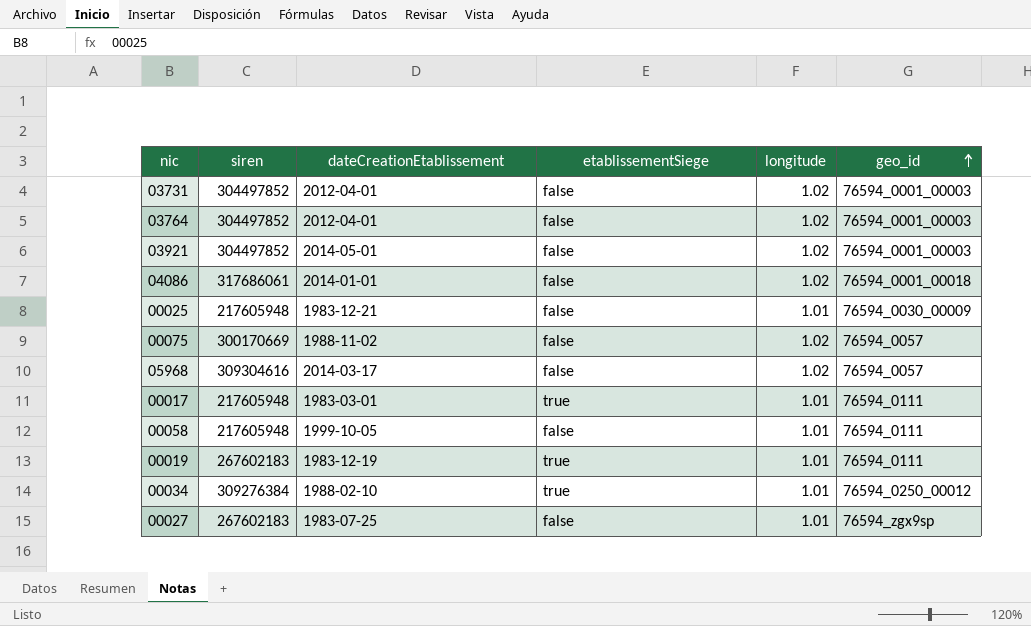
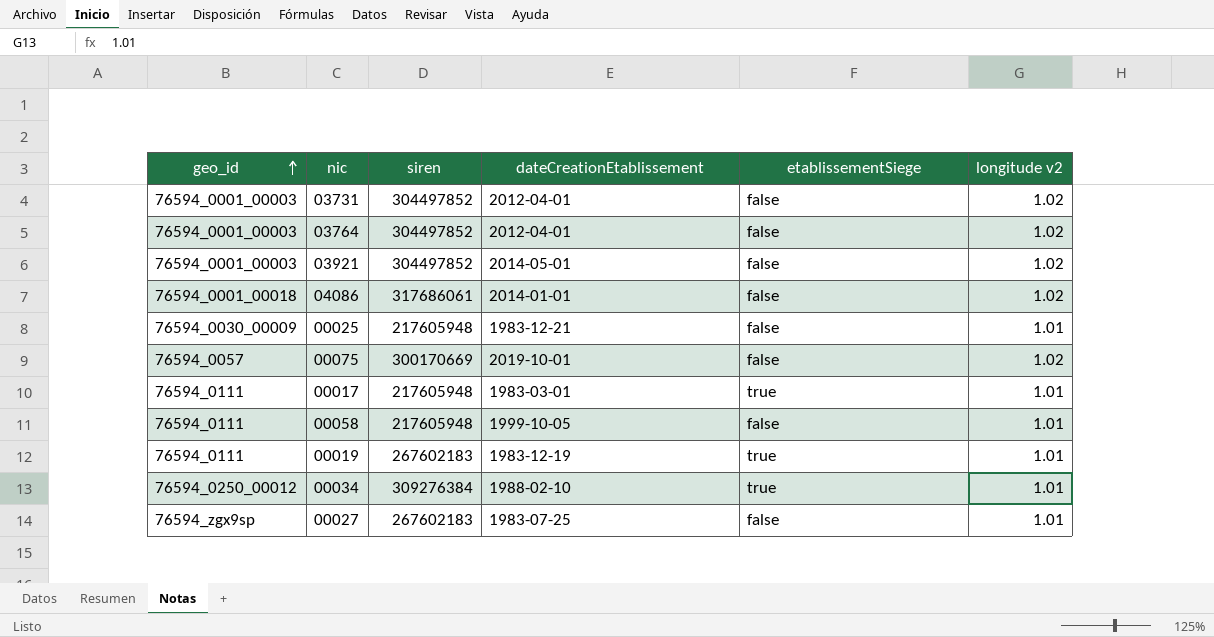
column geo_id | position: 6 -> 1
column name: longitude -> longitude v2
row 05968: 309304616 | 2014-03-17 | false | 1.02 | 76594_0057 -> none
00075 | dateCreationEtablissement: 1988-11-02 -> 2019-10-01

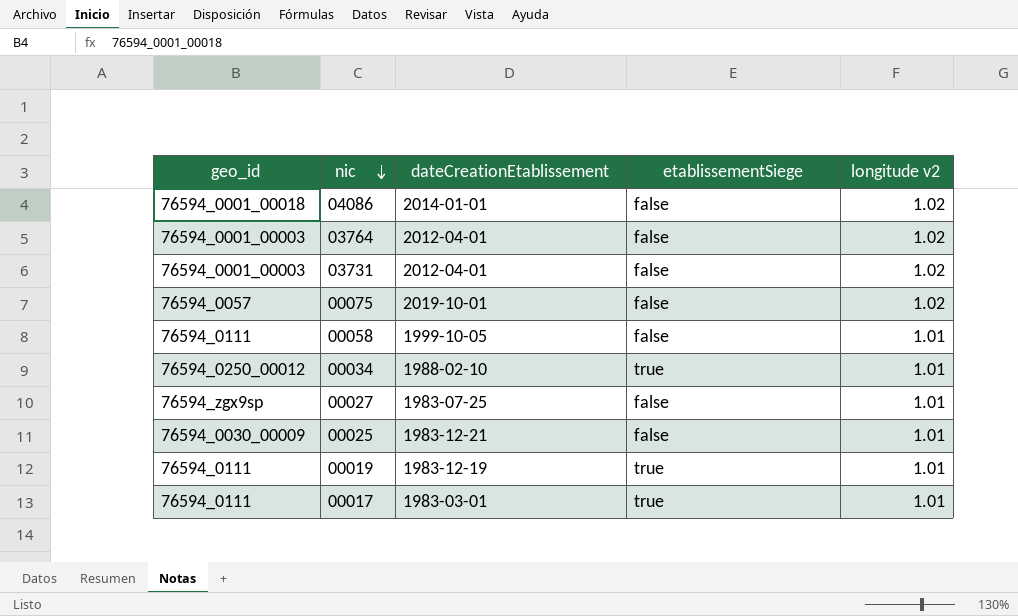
row order: geo_id ascending -> nic descending
column siren | position: 3 -> none
row 03921: 76594_0001_00003 | 304497852 | 2014-05-01 | false | 1.02 -> none

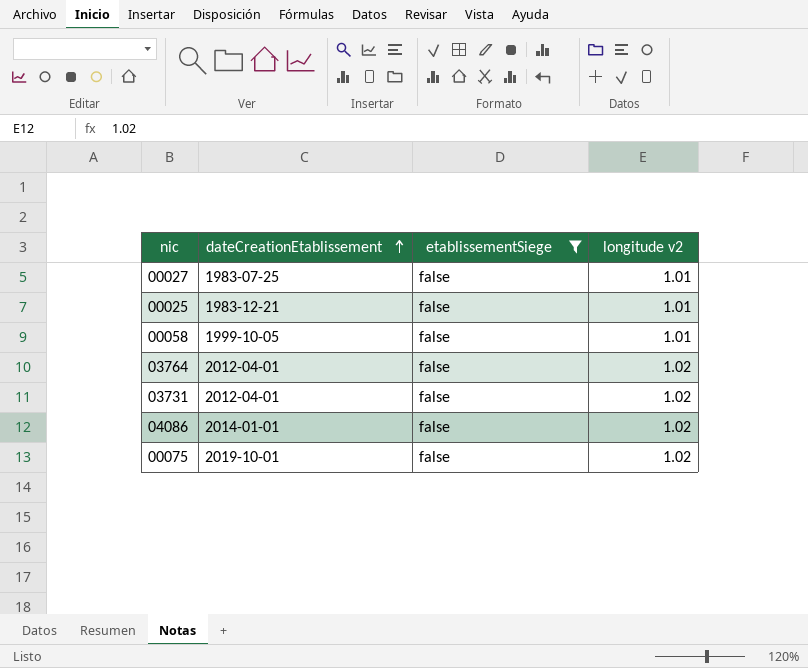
filter: none -> etablissementSiege = false
row order: nic descending -> dateCreationEtablissement ascending
column geo_id | position: 1 -> none

